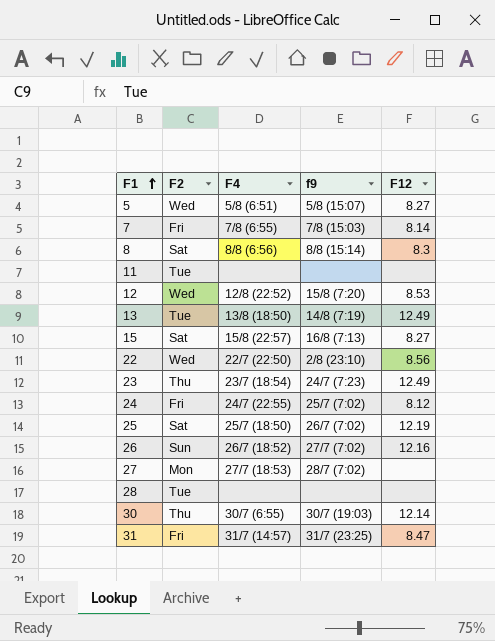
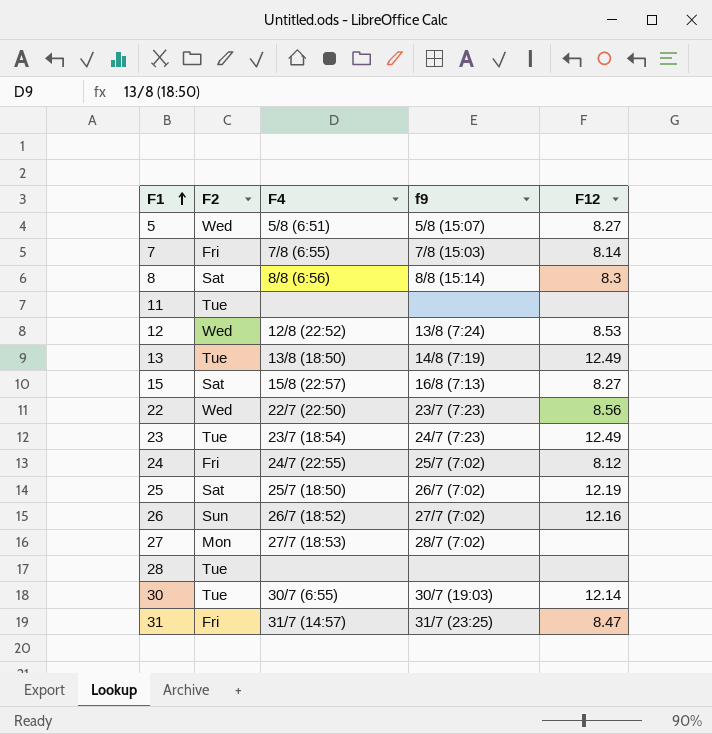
12 | f9: 15/8 (7:20) -> 13/8 (7:24)
22 | f9: 2/8 (23:10) -> 23/7 (7:23)
23 | F2: Thu -> Tue
30 | F2: Thu -> Tue

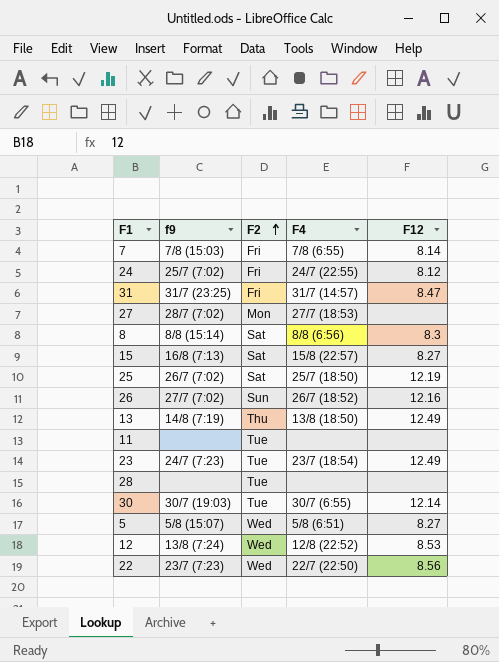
row order: F1 ascending -> F2 ascending
column f9 | position: 4 -> 2
13 | F2: Tue -> Thu

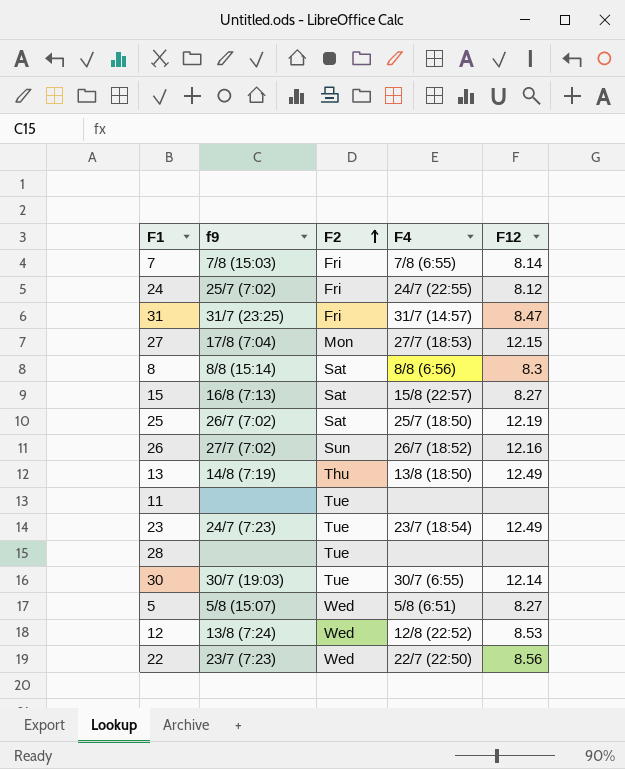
27 | f9: 28/7 (7:02) -> 17/8 (7:04)
27 | F12: none -> 12.15

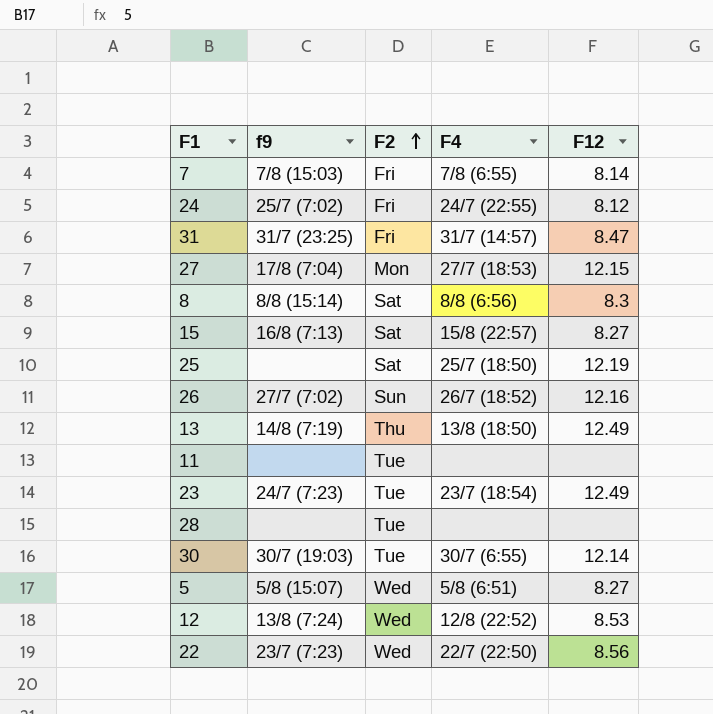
25 | f9: 26/7 (7:02) -> none

